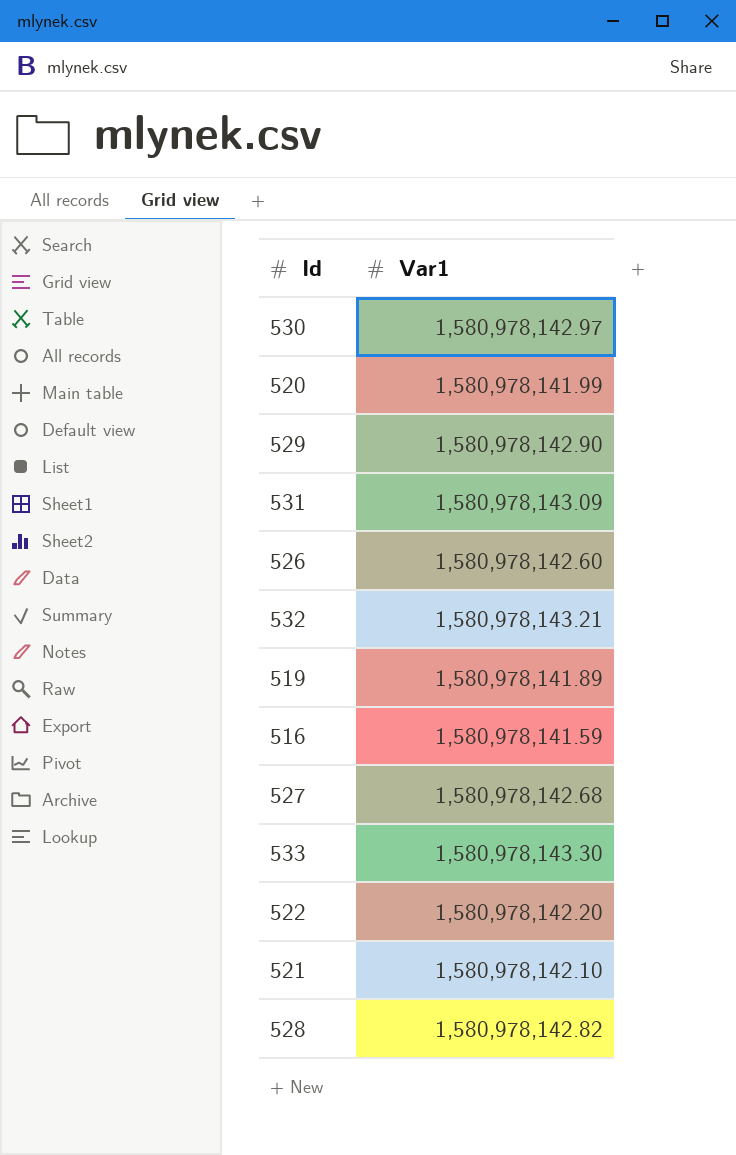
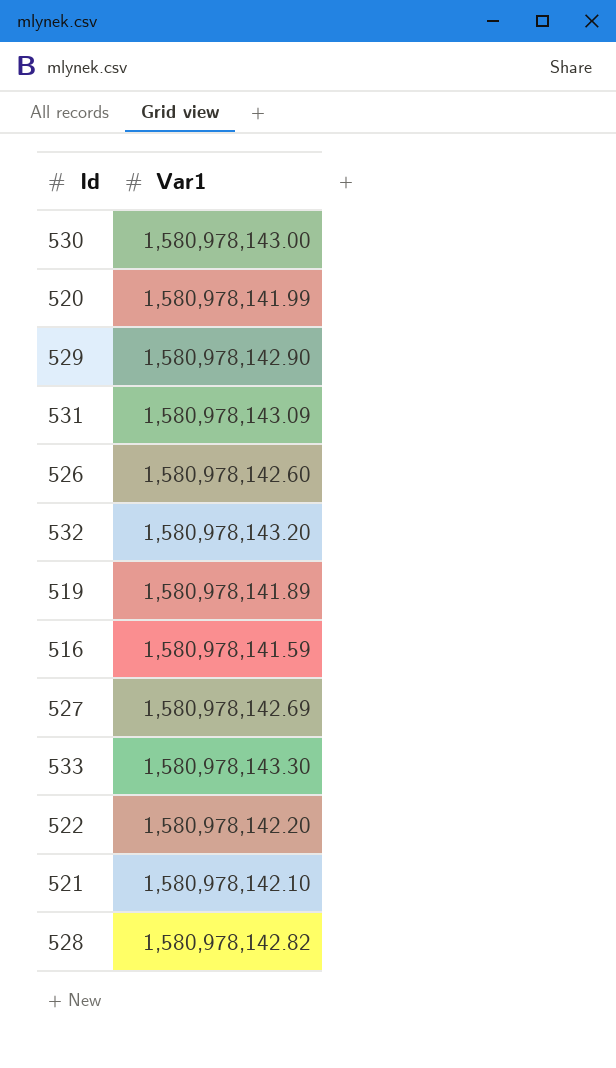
530 | Var1: 1,580,978,142.97 -> 1,580,978,143.00
532 | Var1: 1,580,978,143.21 -> 1,580,978,143.20
527 | Var1: 1,580,978,142.68 -> 1,580,978,142.69

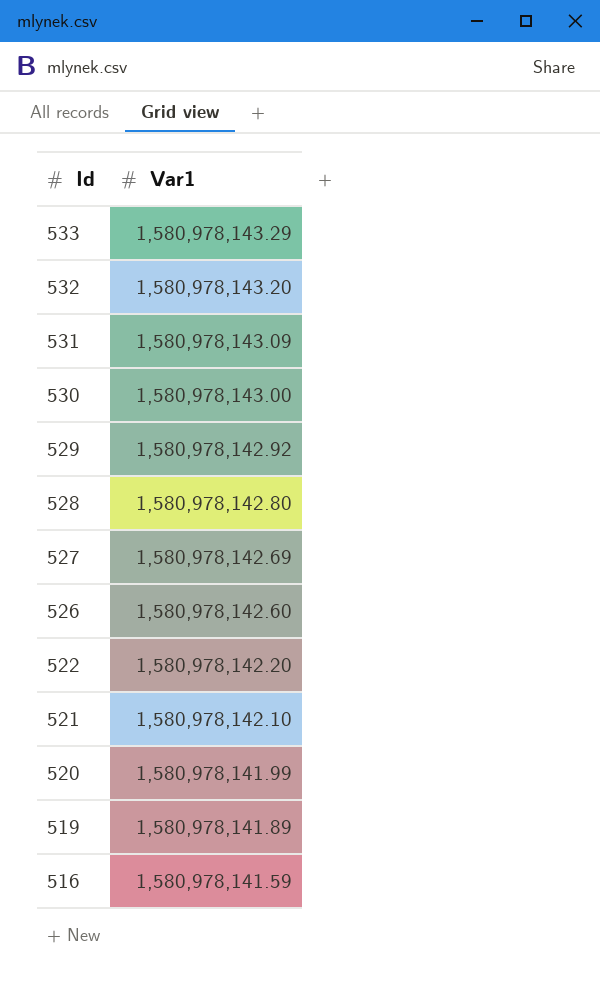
row order: none -> Id descending
533 | Var1: 1,580,978,143.30 -> 1,580,978,143.29
529 | Var1: 1,580,978,142.90 -> 1,580,978,142.92
528 | Var1: 1,580,978,142.82 -> 1,580,978,142.80

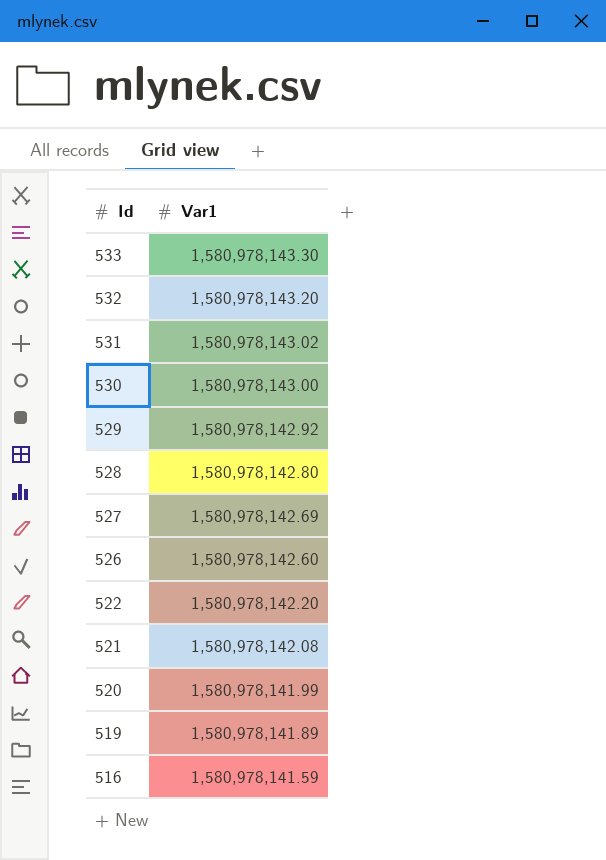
533 | Var1: 1,580,978,143.29 -> 1,580,978,143.30
531 | Var1: 1,580,978,143.09 -> 1,580,978,143.02
521 | Var1: 1,580,978,142.10 -> 1,580,978,142.08

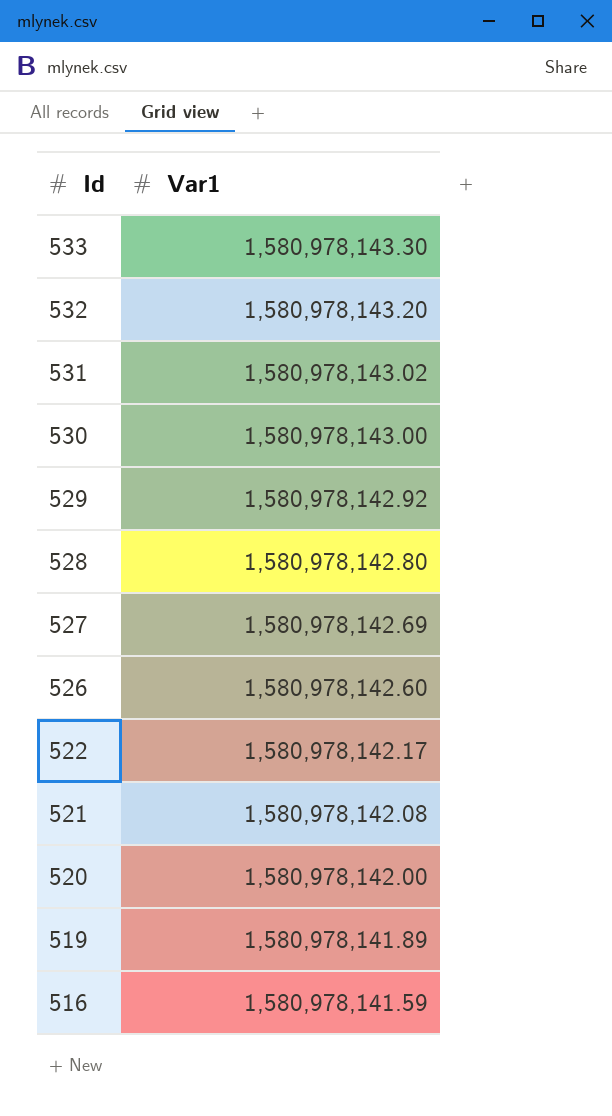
522 | Var1: 1,580,978,142.20 -> 1,580,978,142.17
520 | Var1: 1,580,978,141.99 -> 1,580,978,142.00

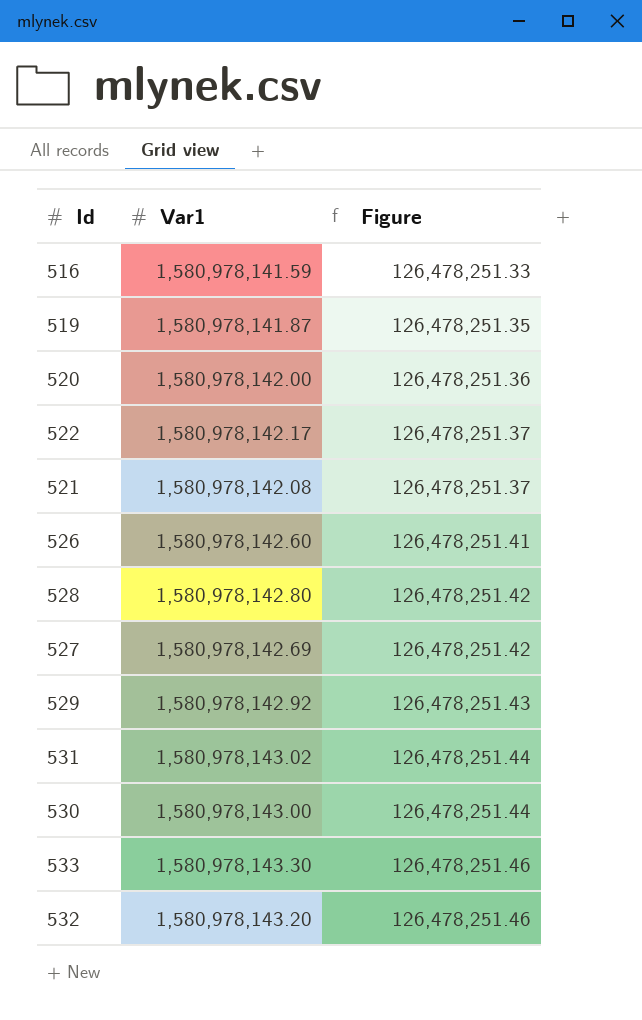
row order: Id descending -> Figure ascending
column Figure | formula: none -> [Var1] * 0.08
519 | Var1: 1,580,978,141.89 -> 1,580,978,141.87

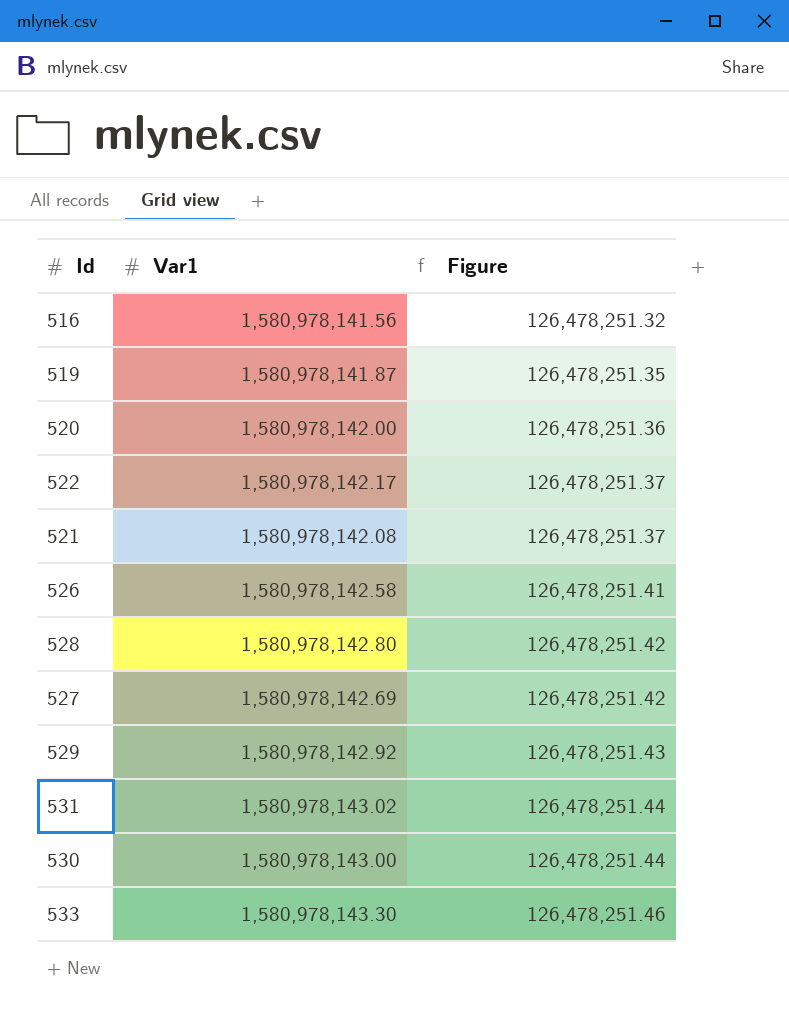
row 532: 1,580,978,143.20 | 126,478,251.46 -> none
516 | Var1: 1,580,978,141.59 -> 1,580,978,141.56
516 | Figure: 126,478,251.33 -> 126,478,251.32
526 | Var1: 1,580,978,142.60 -> 1,580,978,142.58

